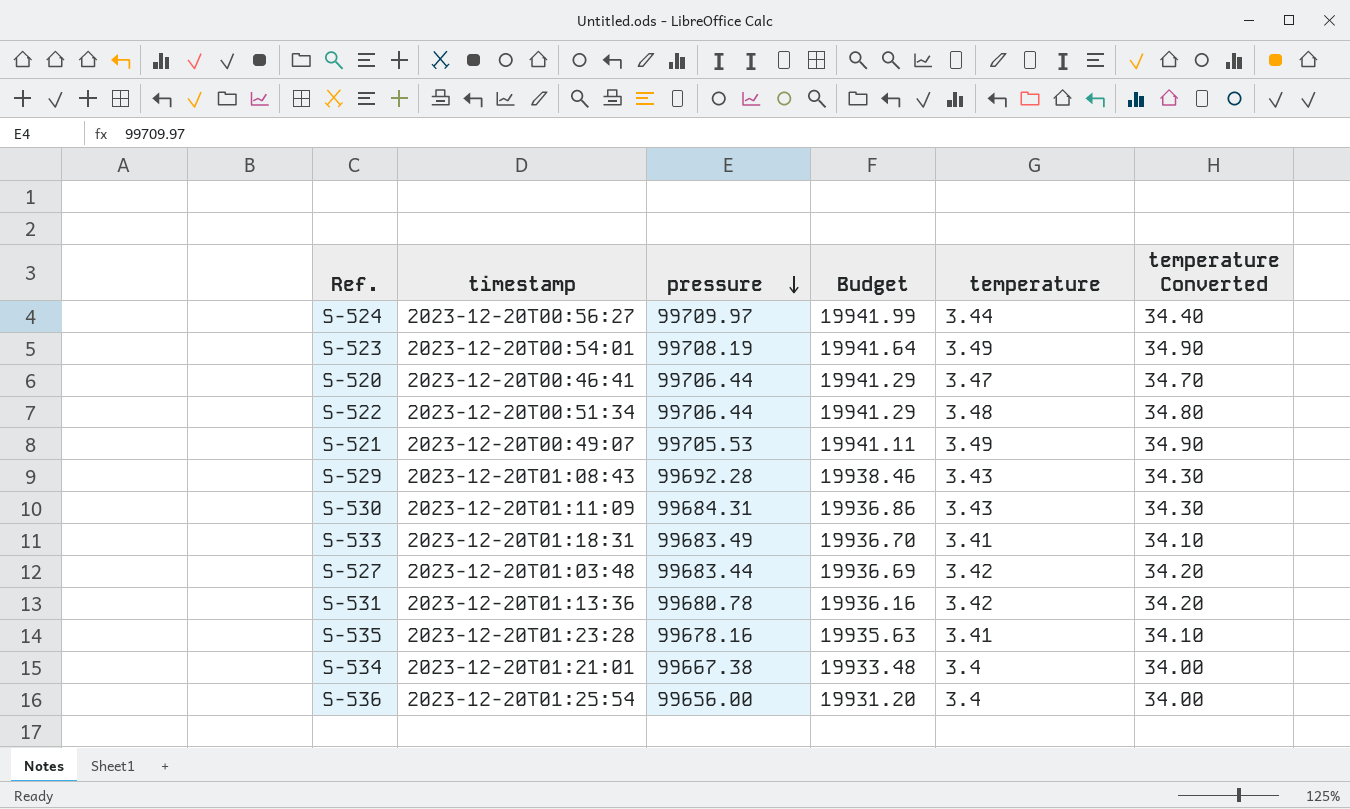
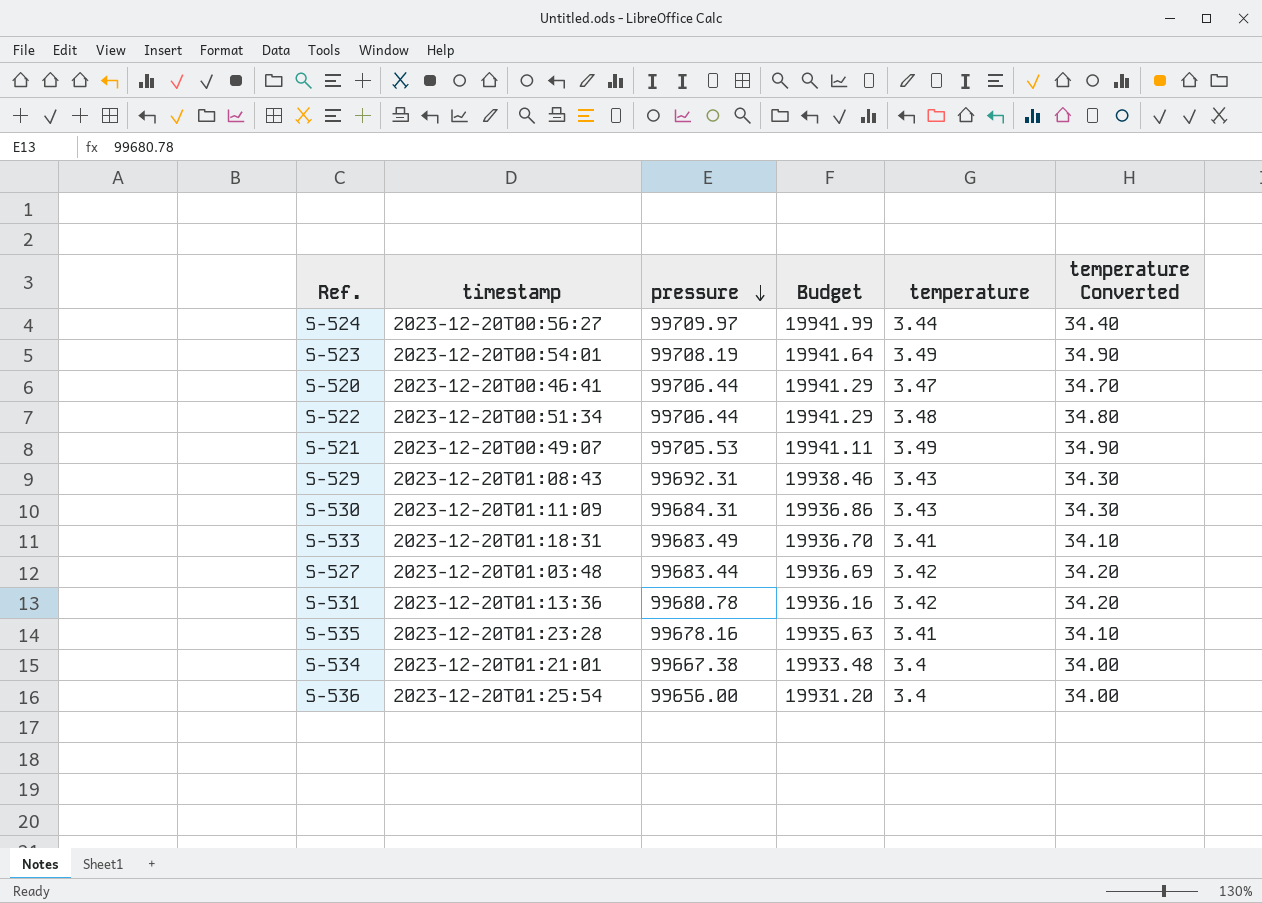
S-529 | pressure: 99692.28 -> 99692.31

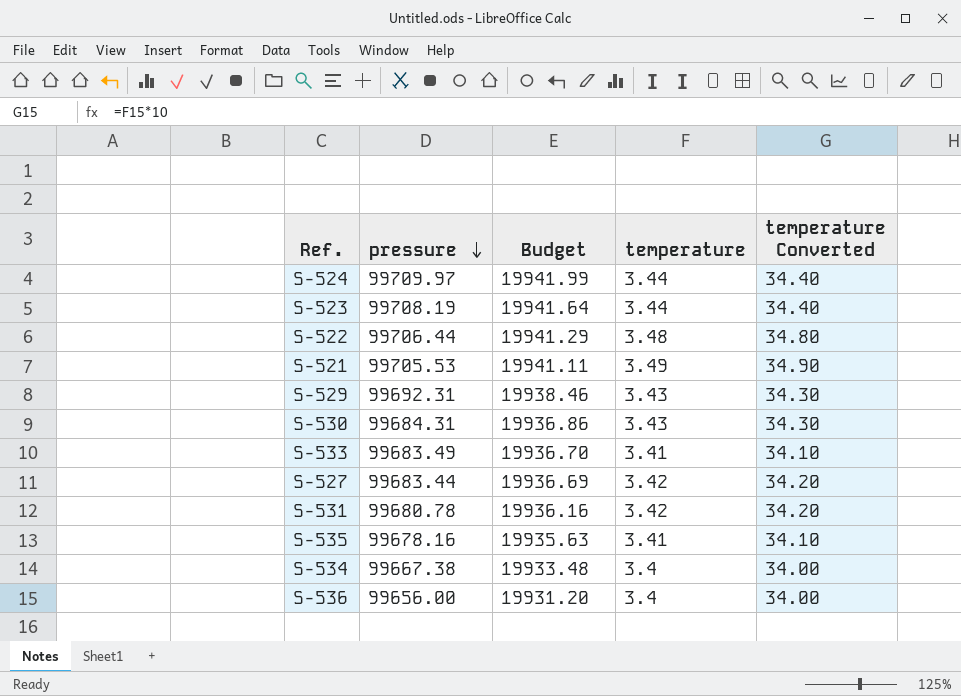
column timestamp | position: 2 -> none
row S-520: 2023-12-20T00:46:41 | 99706.44 | 19941.29 | 3.47 | 34.70 -> none
S-523 | temperature: 3.49 -> 3.44
S-523 | temperature Converted: 34.90 -> 34.40

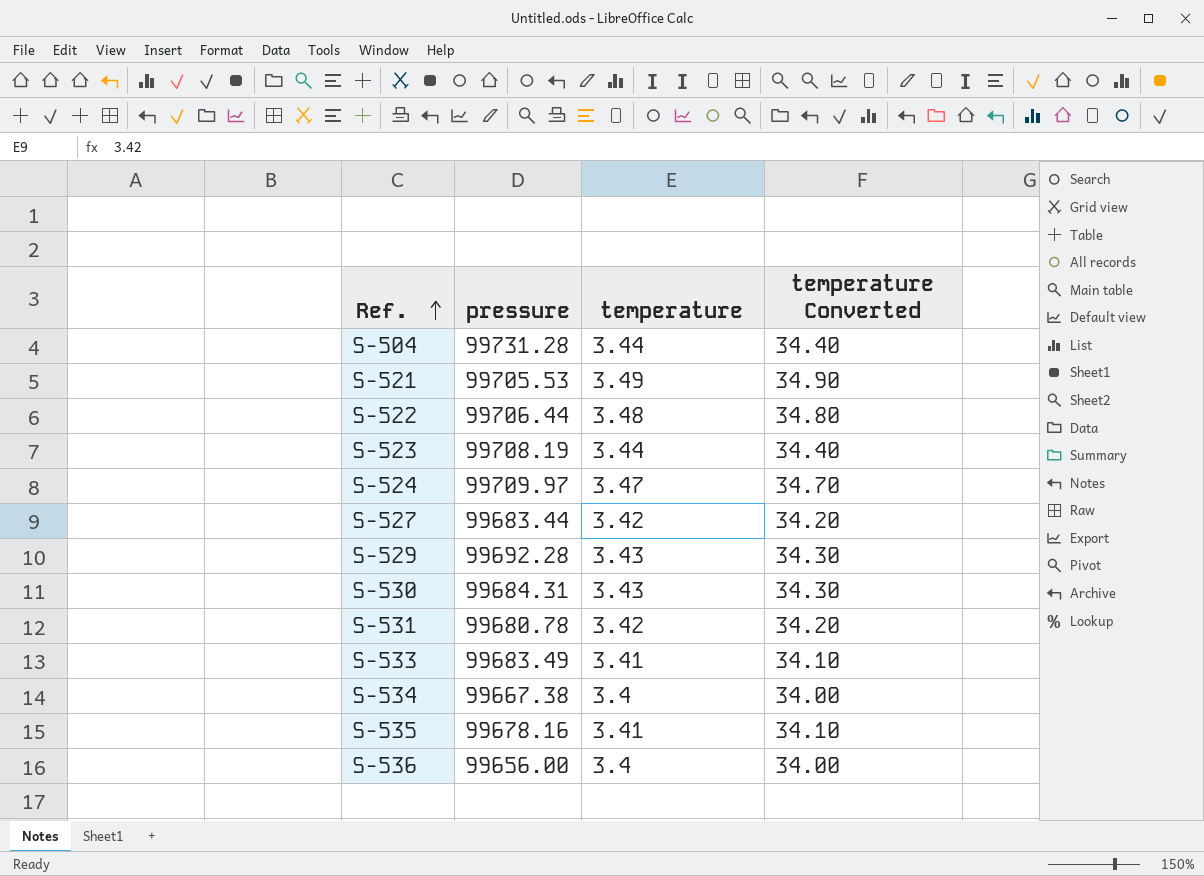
row order: pressure descending -> Ref. ascending
column Budget | formula: [pressure] * 0.2 -> none
row S-504: none -> 99731.28 | 3.44 | 34.40
S-524 | temperature: 3.44 -> 3.47
S-524 | temperature Converted: 34.40 -> 34.70
S-529 | pressure: 99692.31 -> 99692.28

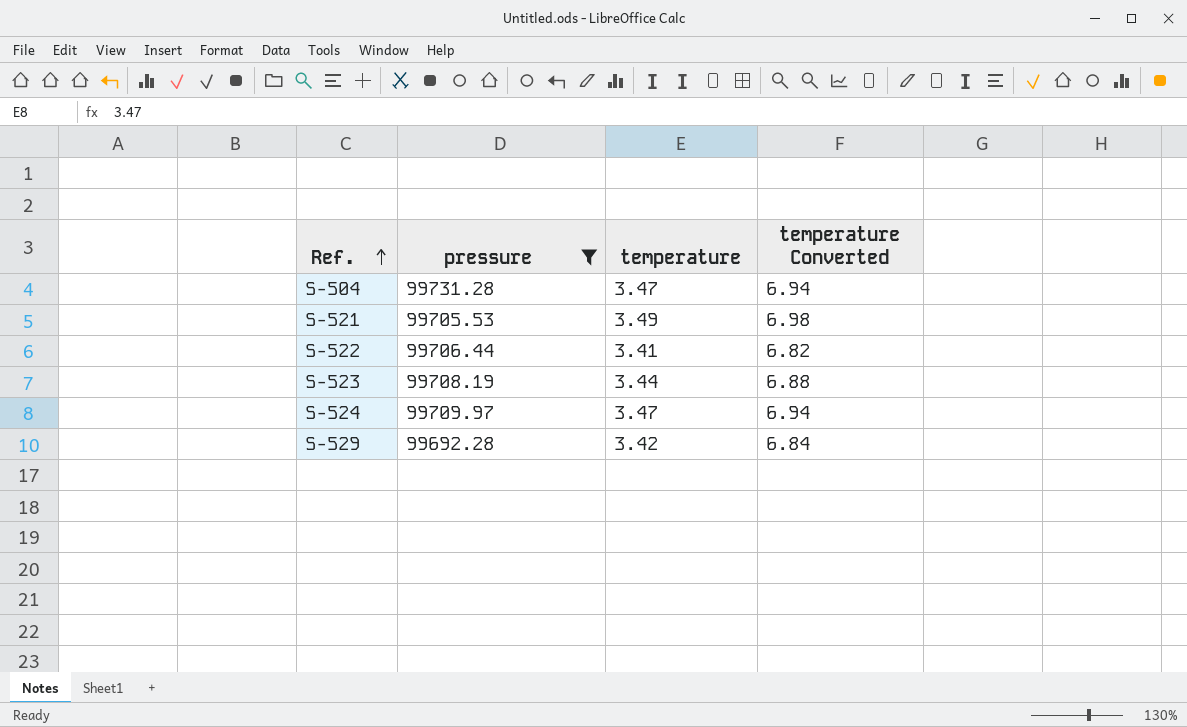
filter: none -> pressure >= 99692.28
column temperature Converted | formula: [temperature] * 10 -> [temperature] * 2
S-504 | temperature: 3.44 -> 3.47
S-522 | temperature: 3.48 -> 3.41
S-529 | temperature: 3.43 -> 3.42

